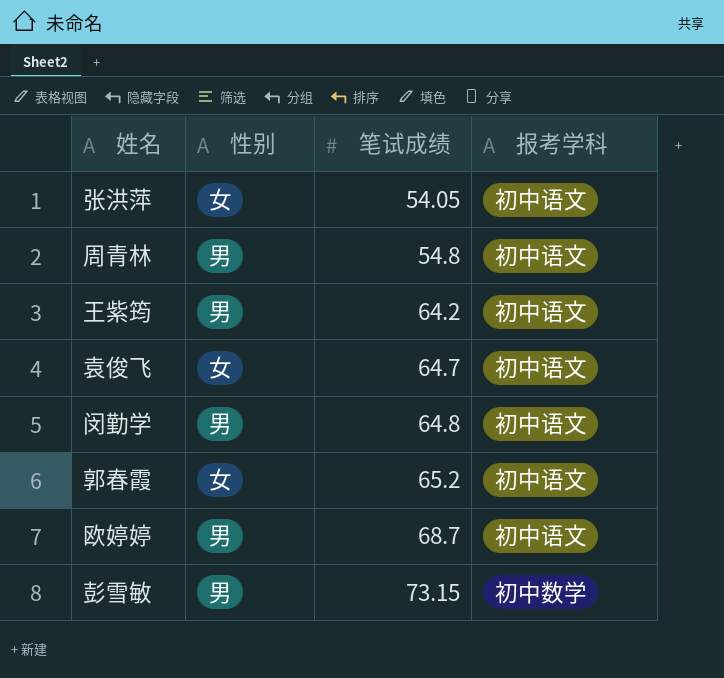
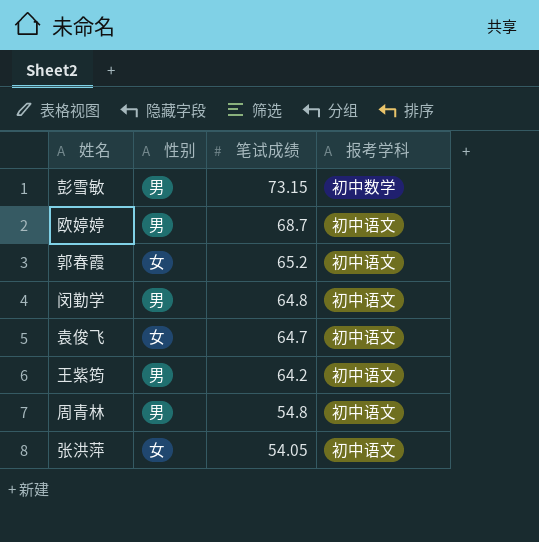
row order: 笔试成绩 ascending -> 笔试成绩 descending

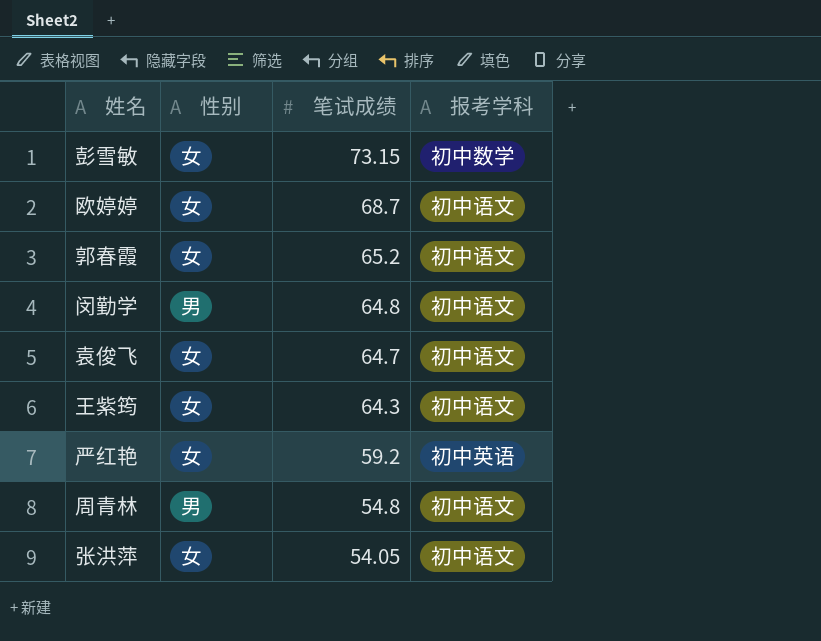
彭雪敏 | 性别: 男 -> 女
欧婷婷 | 性别: 男 -> 女
王紫筠 | 性别: 男 -> 女
王紫筠 | 笔试成绩: 64.2 -> 64.3
row 严红艳: none -> 女 | 59.2 | 初中英语

